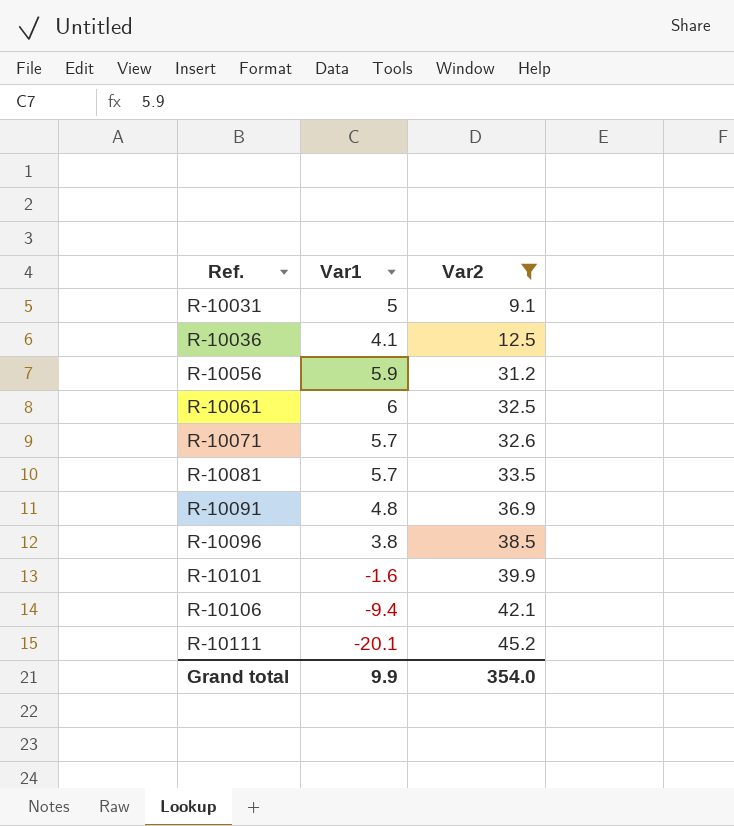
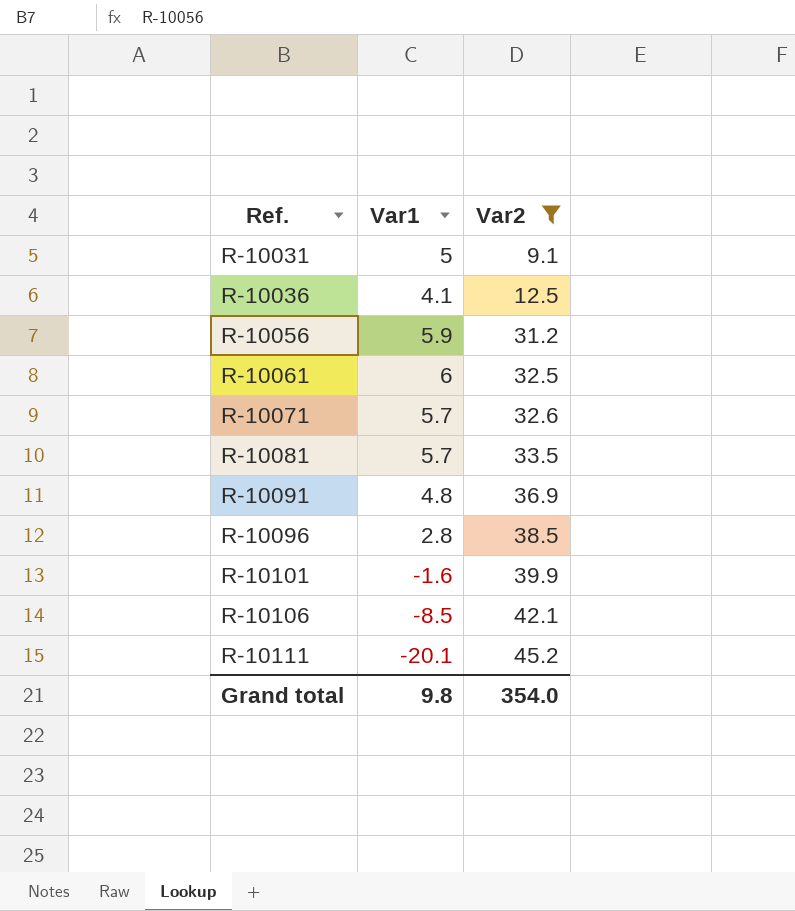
R-10096 | Var1: 3.8 -> 2.8
R-10106 | Var1: -9.4 -> -8.5
Grand total | Var1: 9.9 -> 9.8

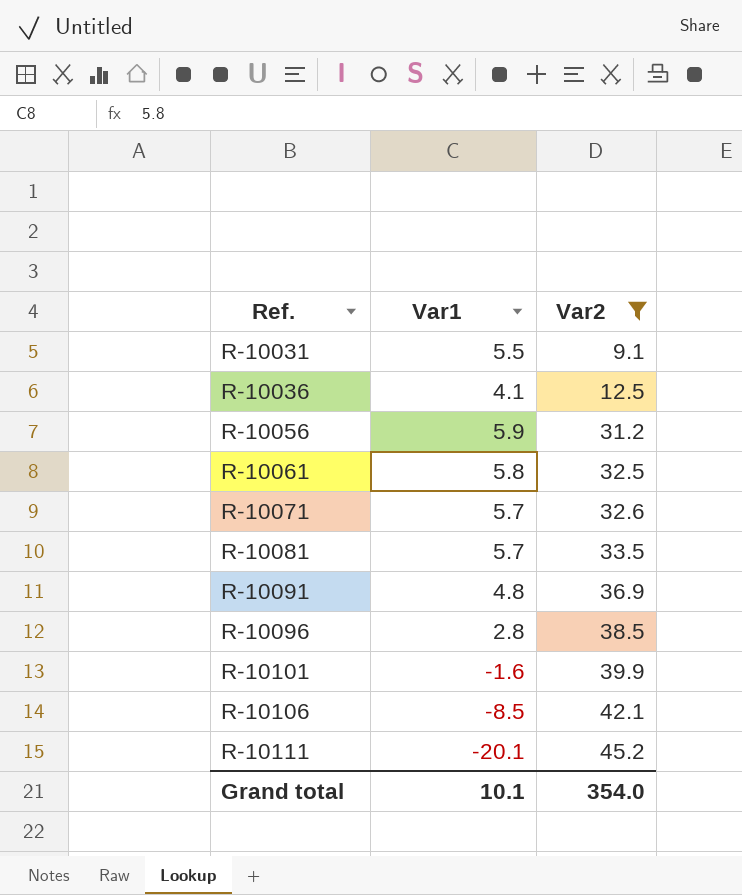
R-10031 | Var1: 5 -> 5.5
R-10061 | Var1: 6 -> 5.8
Grand total | Var1: 9.8 -> 10.1

